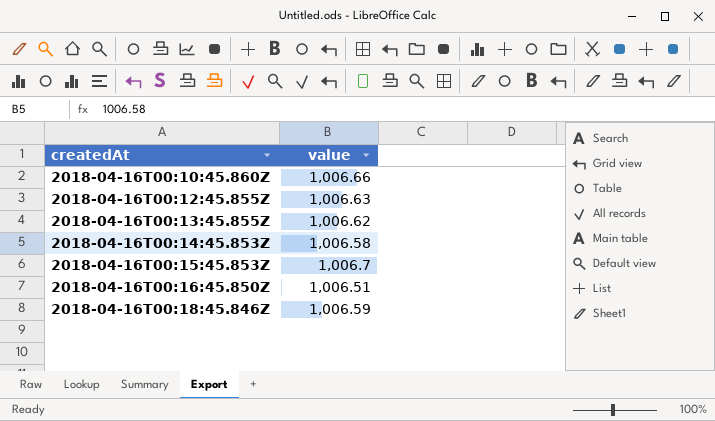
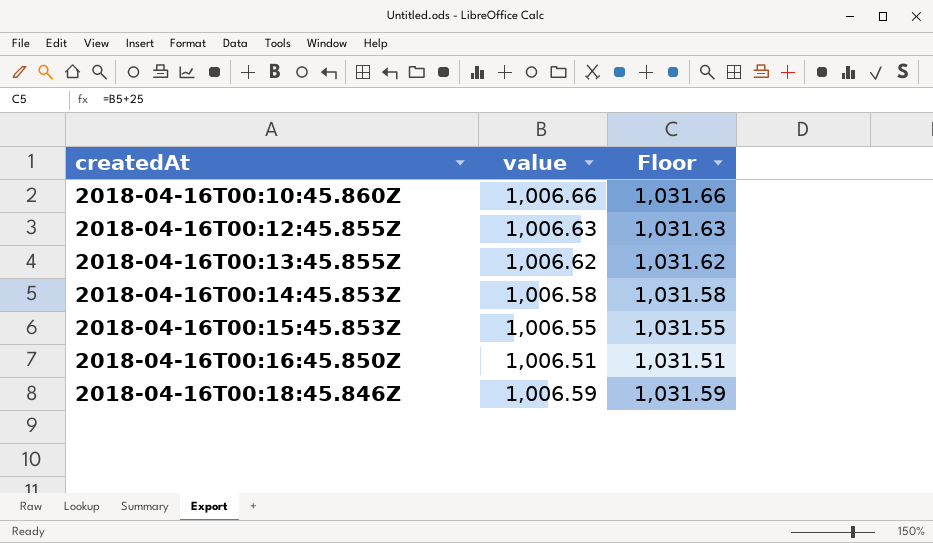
column Floor | formula: none -> [value] + 25
2018-04-16T00:15:45.853Z | value: 1,006.7 -> 1,006.55

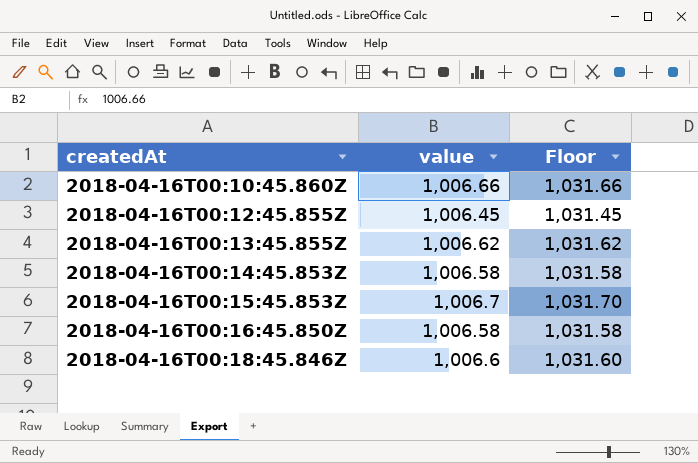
2018-04-16T00:12:45.855Z | value: 1,006.63 -> 1,006.45
2018-04-16T00:12:45.855Z | Floor: 1,031.63 -> 1,031.45
2018-04-16T00:15:45.853Z | value: 1,006.55 -> 1,006.7
2018-04-16T00:15:45.853Z | Floor: 1,031.55 -> 1,031.70
2018-04-16T00:16:45.850Z | value: 1,006.51 -> 1,006.58
2018-04-16T00:16:45.850Z | Floor: 1,031.51 -> 1,031.58
2018-04-16T00:18:45.846Z | value: 1,006.59 -> 1,006.6
2018-04-16T00:18:45.846Z | Floor: 1,031.59 -> 1,031.60

